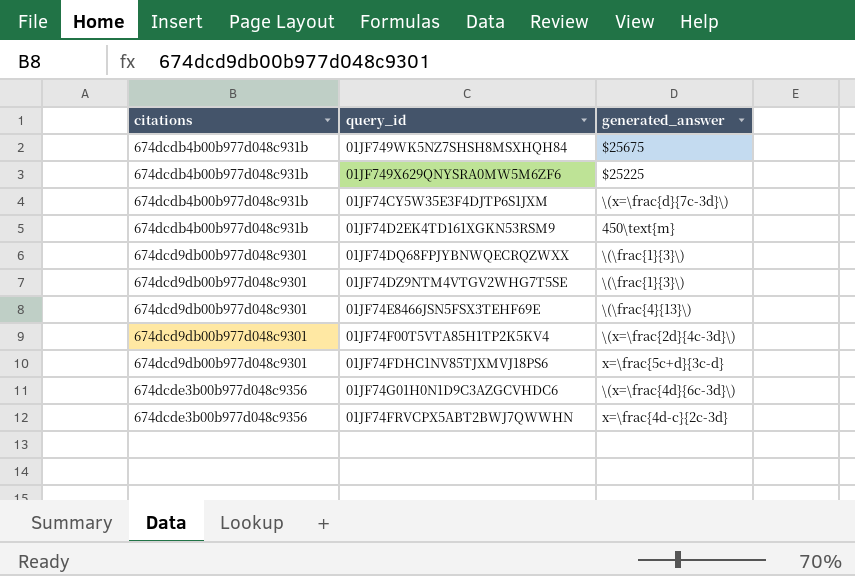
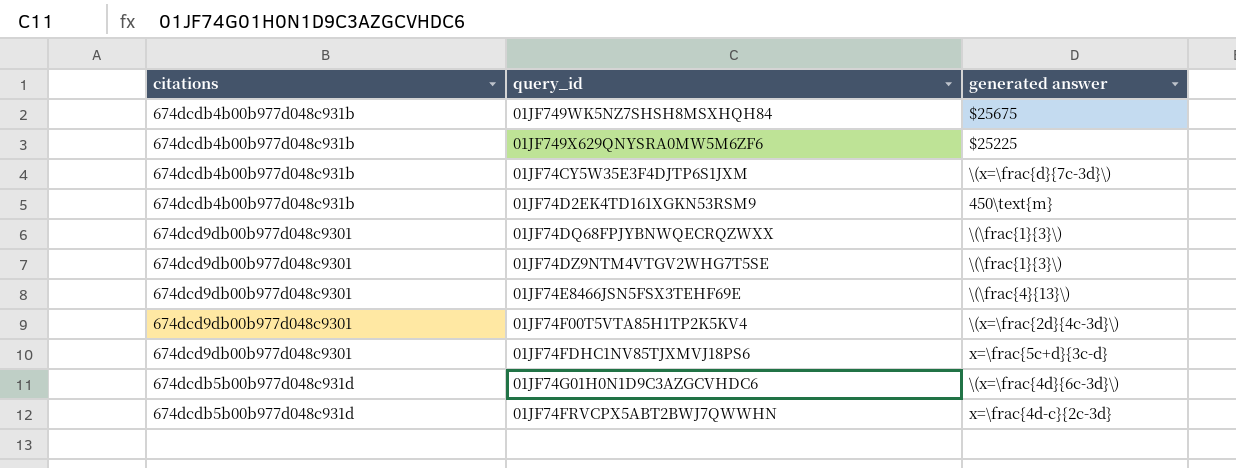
column name: generated_answer -> generated answer
01JF74G01H0N1D9C3AZGCVHDC6 | citations: 674dcde3b00b977d048c9356 -> 674dcdb5b00b977d048c931d
01JF74FRVCPX5ABT2BWJ7QWWHN | citations: 674dcde3b00b977d048c9356 -> 674dcdb5b00b977d048c931d

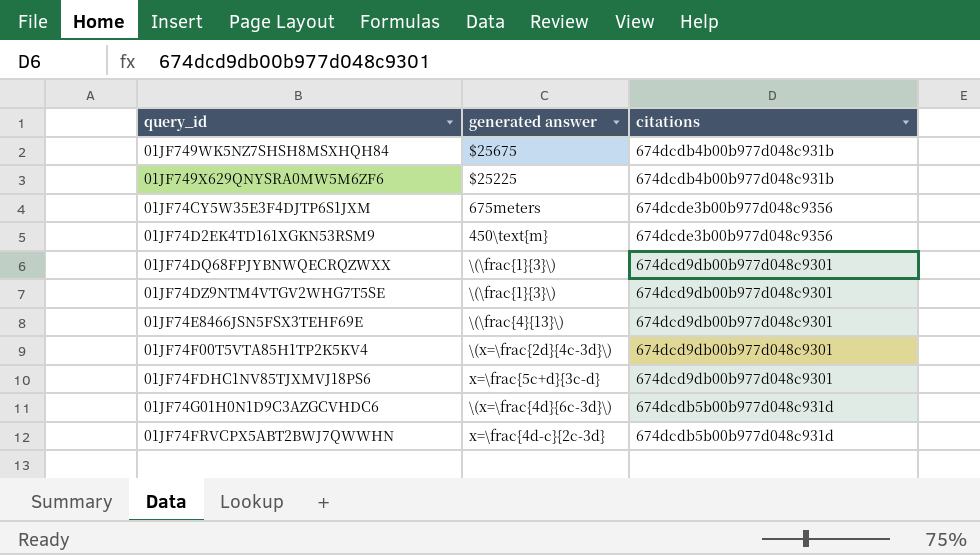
column citations | position: 1 -> 3
01JF74CY5W35E3F4DJTP6S1JXM | generated answer: \(x=\frac{d}{7c-3d}\) -> 675meters
01JF74CY5W35E3F4DJTP6S1JXM | citations: 674dcdb4b00b977d048c931b -> 674dcde3b00b977d048c9356
01JF74D2EK4TD161XGKN53RSM9 | citations: 674dcdb4b00b977d048c931b -> 674dcde3b00b977d048c9356

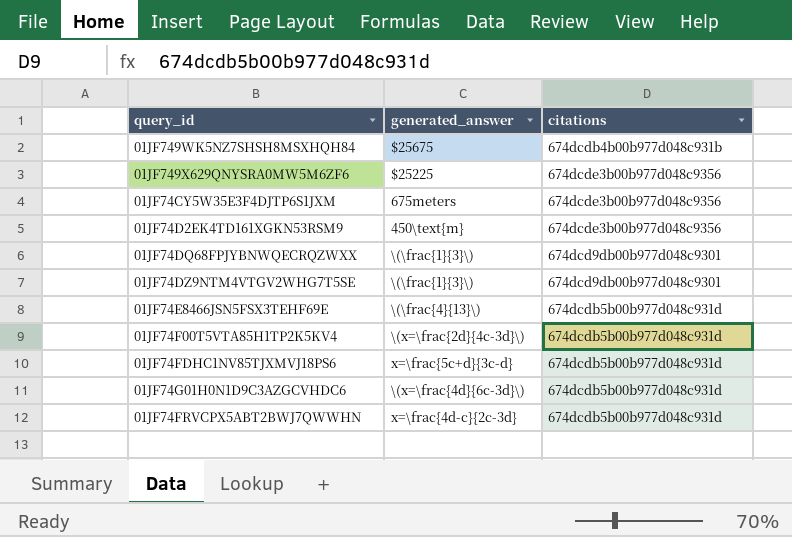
column name: generated answer -> generated_answer
01JF749X629QNYSRA0MW5M6ZF6 | citations: 674dcdb4b00b977d048c931b -> 674dcde3b00b977d048c9356
01JF74E8466JSN5FSX3TEHF69E | citations: 674dcd9db00b977d048c9301 -> 674dcdb5b00b977d048c931d
01JF74F00T5VTA85H1TP2K5KV4 | citations: 674dcd9db00b977d048c9301 -> 674dcdb5b00b977d048c931d
01JF74FDHC1NV85TJXMVJ18PS6 | citations: 674dcd9db00b977d048c9301 -> 674dcdb5b00b977d048c931d

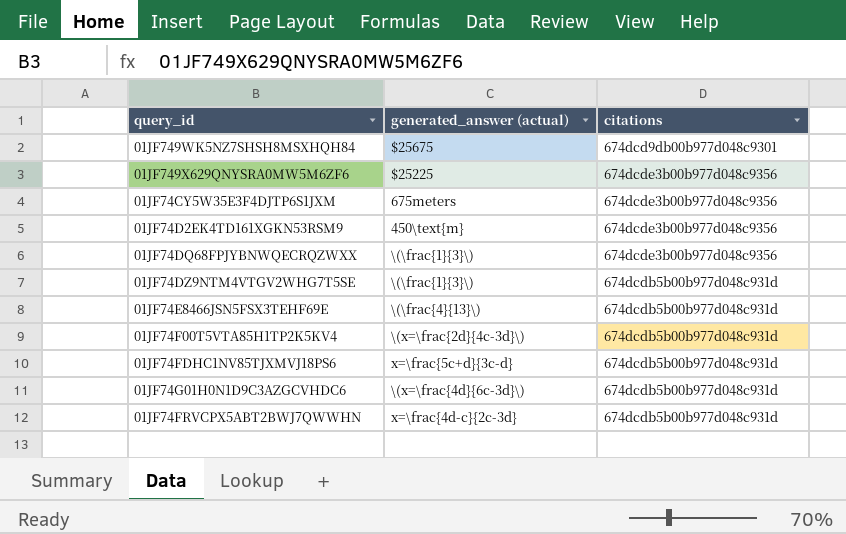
column name: generated_answer -> generated_answer (actual)
01JF749WK5NZ7SHSH8MSXHQH84 | citations: 674dcdb4b00b977d048c931b -> 674dcd9db00b977d048c9301
01JF74DQ68FPJYBNWQECRQZWXX | citations: 674dcd9db00b977d048c9301 -> 674dcde3b00b977d048c9356
01JF74DZ9NTM4VTGV2WHG7T5SE | citations: 674dcd9db00b977d048c9301 -> 674dcdb5b00b977d048c931d

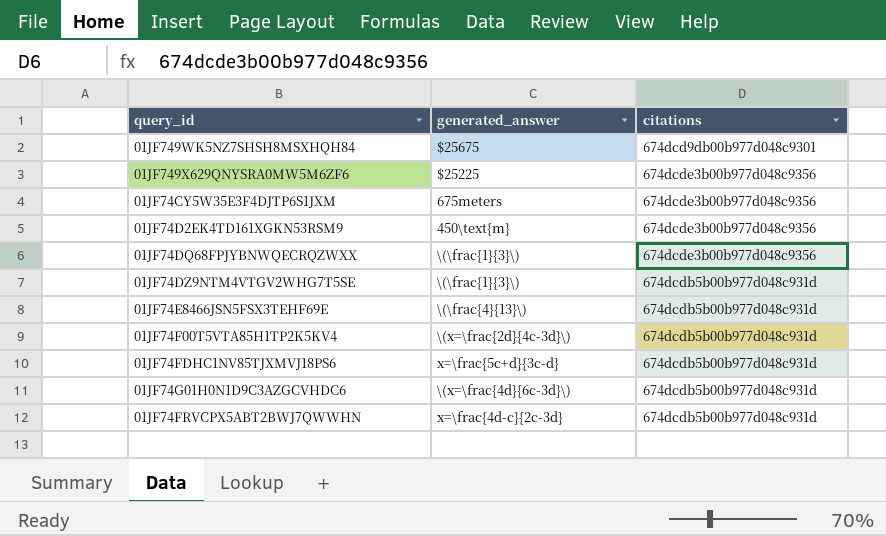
column name: generated_answer (actual) -> generated_answer

